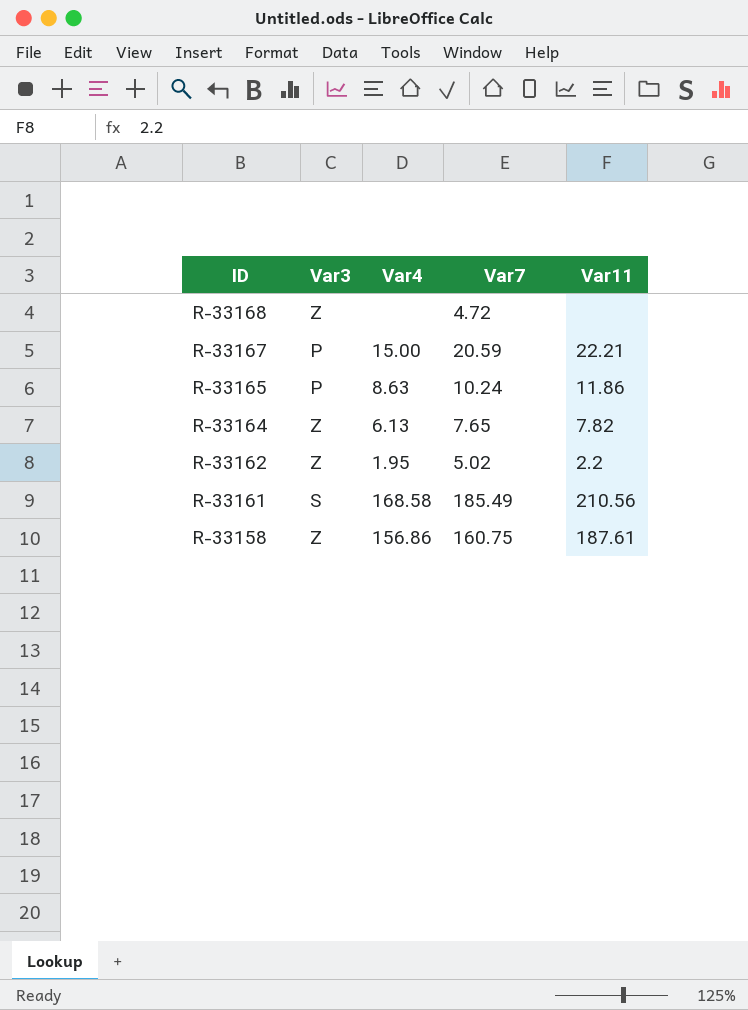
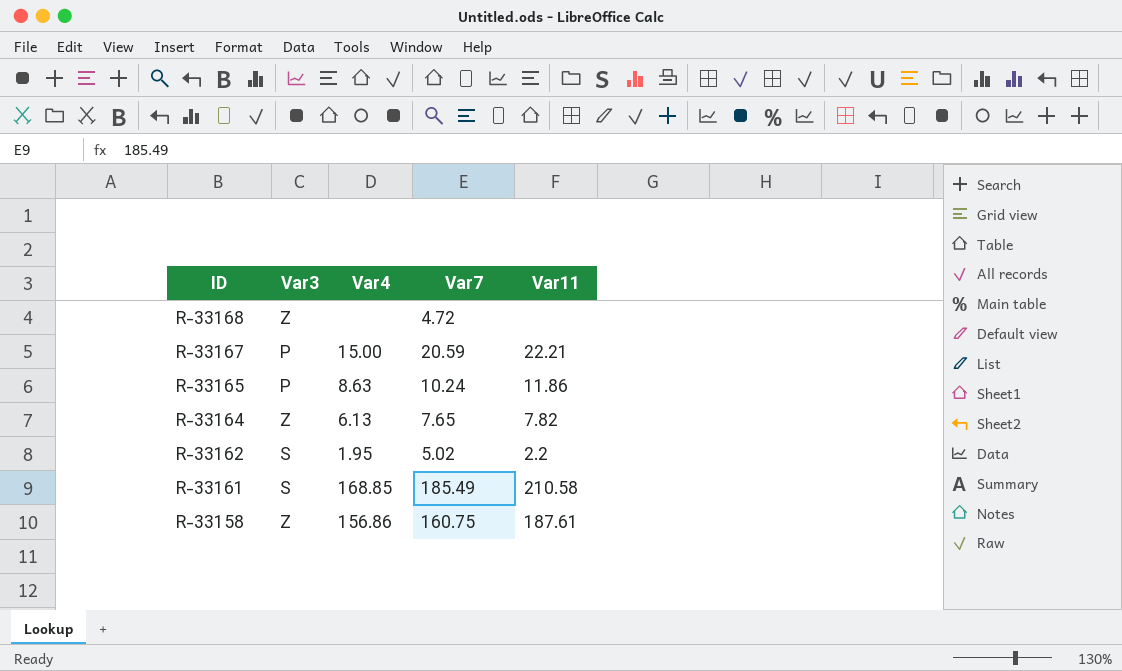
R-33162 | Var3: Z -> S
R-33161 | Var4: 168.58 -> 168.85
R-33161 | Var11: 210.56 -> 210.58

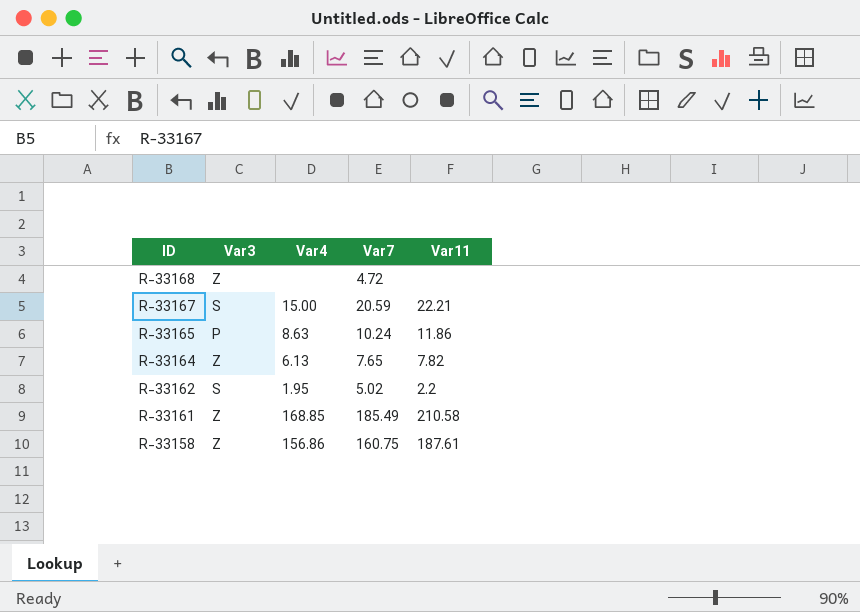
R-33167 | Var3: P -> S
R-33161 | Var3: S -> Z

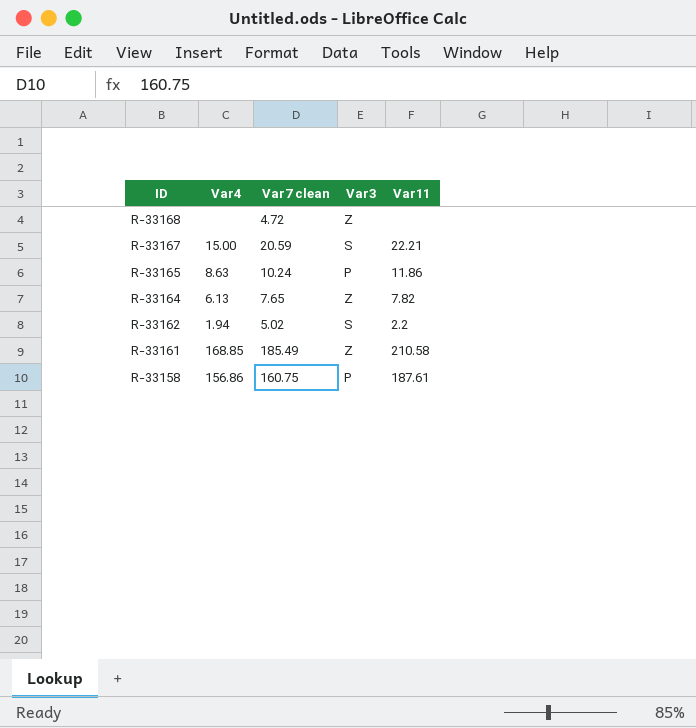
column name: Var7 -> Var7 clean
column Var3 | position: 2 -> 4
R-33162 | Var4: 1.95 -> 1.94
R-33158 | Var3: Z -> P

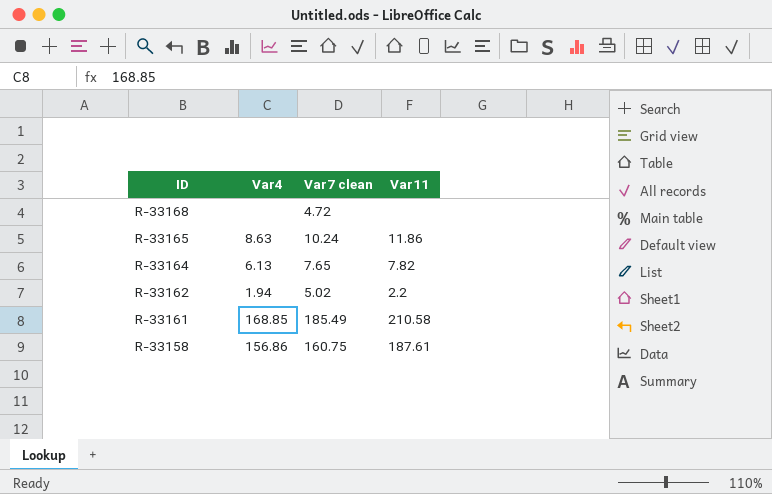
column Var3 | position: 4 -> none
row R-33167: 15.00 | 20.59 | S | 22.21 -> none

